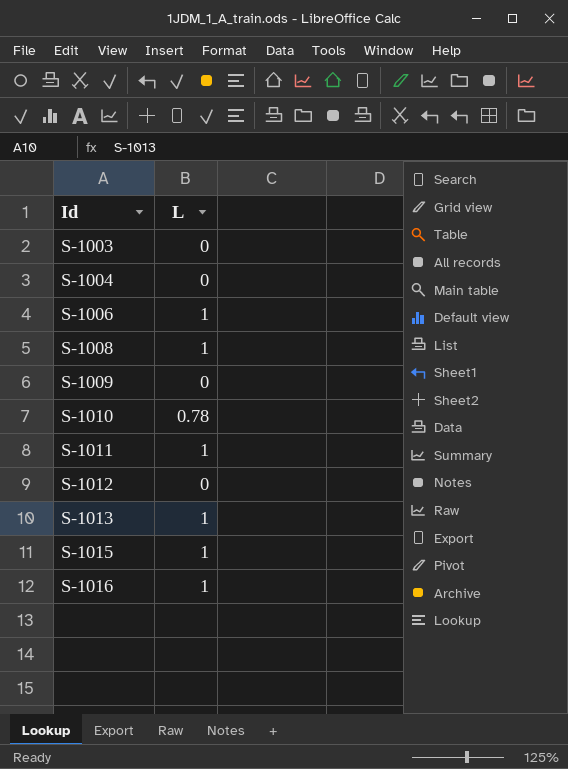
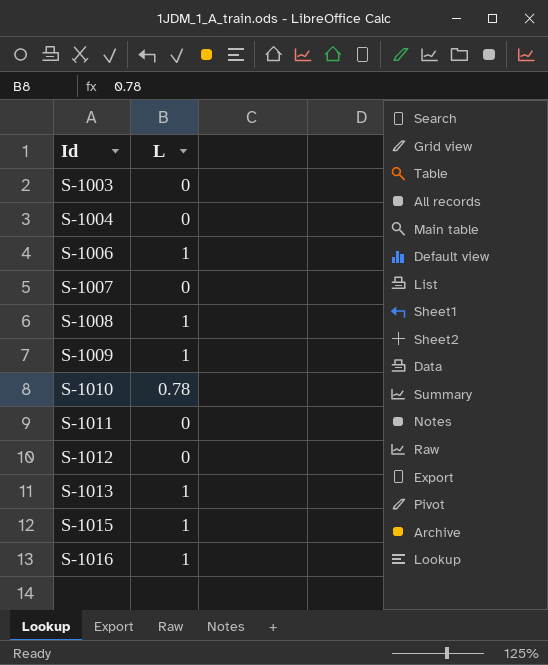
row S-1007: none -> 0
S-1009 | L: 0 -> 1
S-1011 | L: 1 -> 0

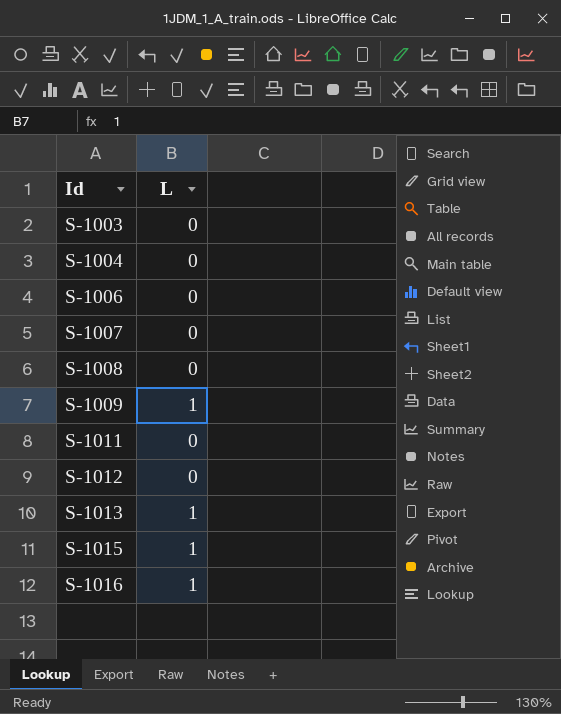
row S-1010: 0.78 -> none
S-1006 | L: 1 -> 0
S-1008 | L: 1 -> 0

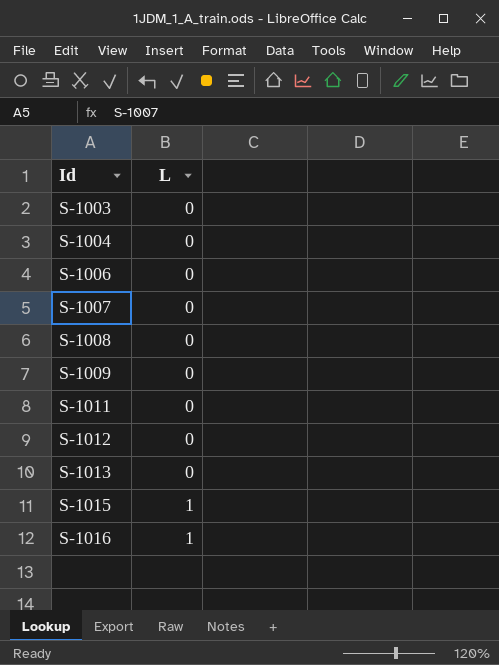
S-1009 | L: 1 -> 0
S-1013 | L: 1 -> 0

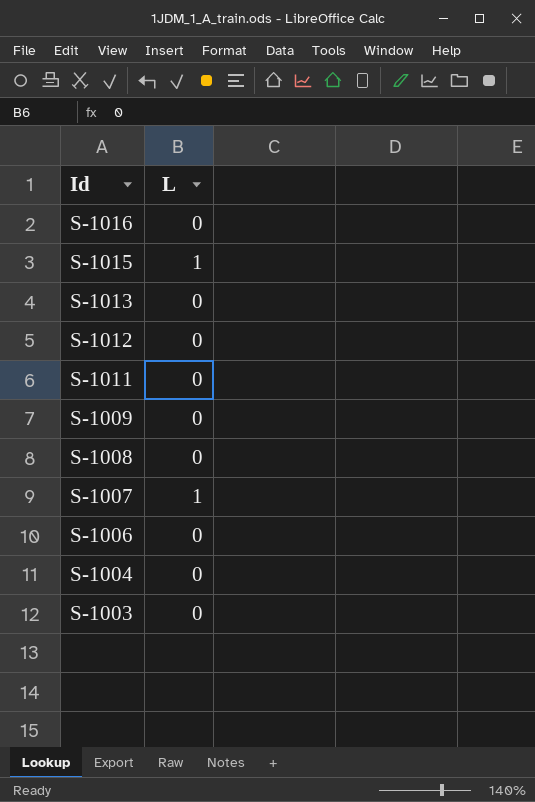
row order: Id ascending -> Id descending
S-1016 | L: 1 -> 0
S-1007 | L: 0 -> 1

